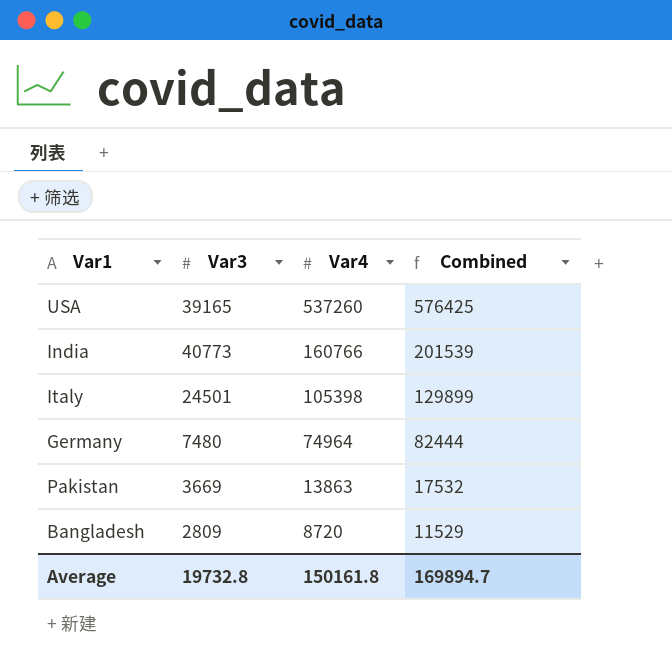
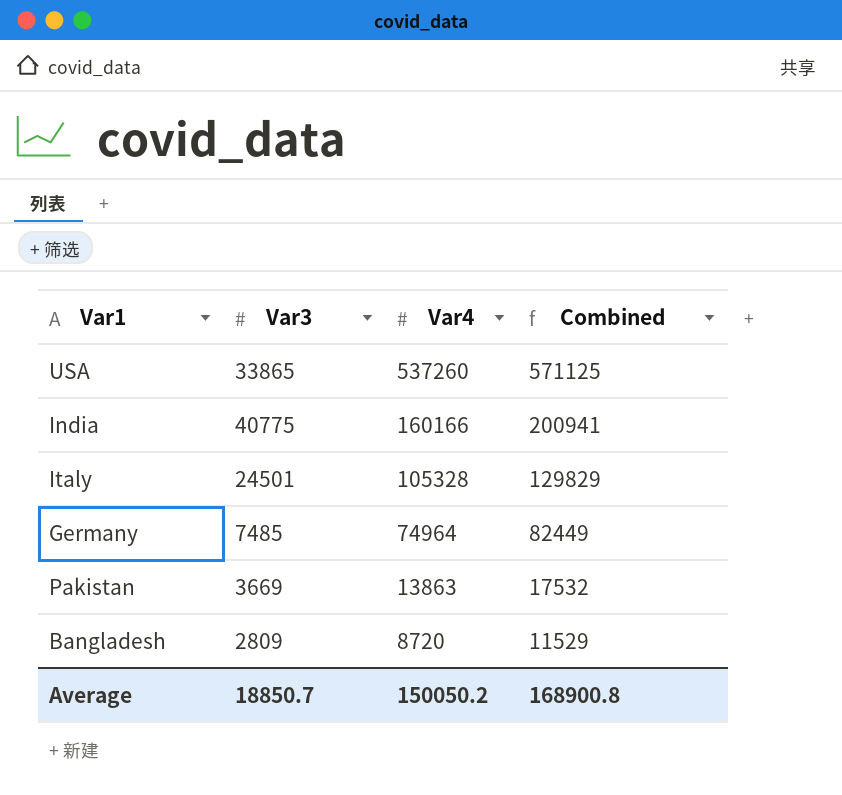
USA | Var3: 39165 -> 33865
USA | Combined: 576425 -> 571125
India | Var3: 40773 -> 40775
India | Var4: 160766 -> 160166
India | Combined: 201539 -> 200941
Italy | Var4: 105398 -> 105328
Italy | Combined: 129899 -> 129829
Germany | Var3: 7480 -> 7485
Germany | Combined: 82444 -> 82449
Average | Var3: 19732.8 -> 18850.7
Average | Var4: 150161.8 -> 150050.2
Average | Combined: 169894.7 -> 168900.8

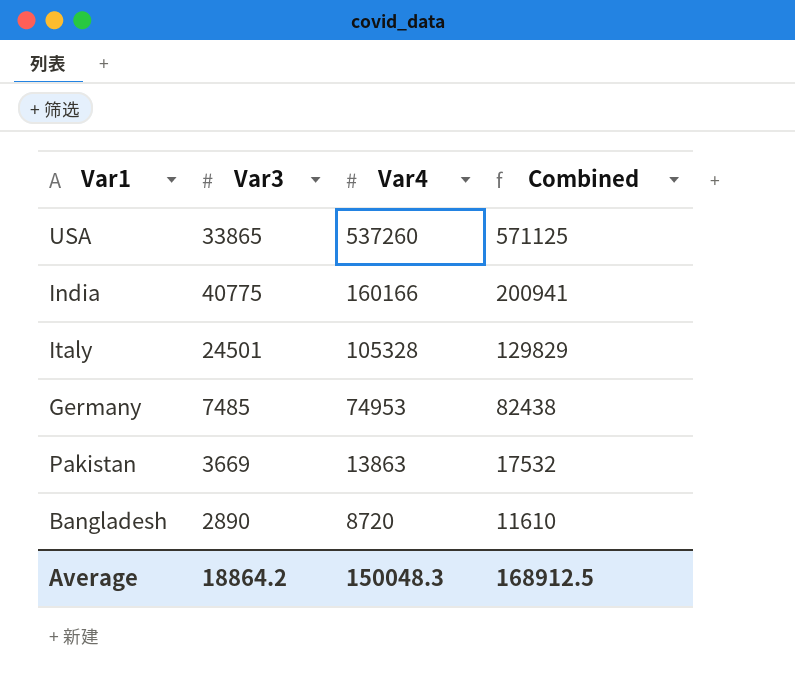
Germany | Var4: 74964 -> 74953
Germany | Combined: 82449 -> 82438
Bangladesh | Var3: 2809 -> 2890
Bangladesh | Combined: 11529 -> 11610
Average | Var3: 18850.7 -> 18864.2
Average | Var4: 150050.2 -> 150048.3
Average | Combined: 168900.8 -> 168912.5

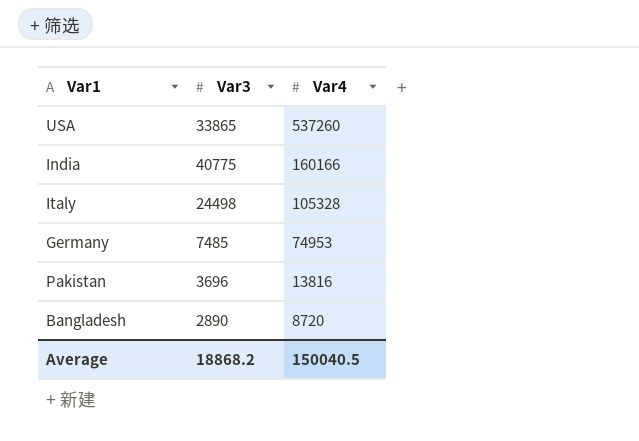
column Combined | formula: [Var3] + [Var4] -> none
Italy | Var3: 24501 -> 24498
Pakistan | Var3: 3669 -> 3696
Pakistan | Var4: 13863 -> 13816
Average | Var3: 18864.2 -> 18868.2
Average | Var4: 150048.3 -> 150040.5

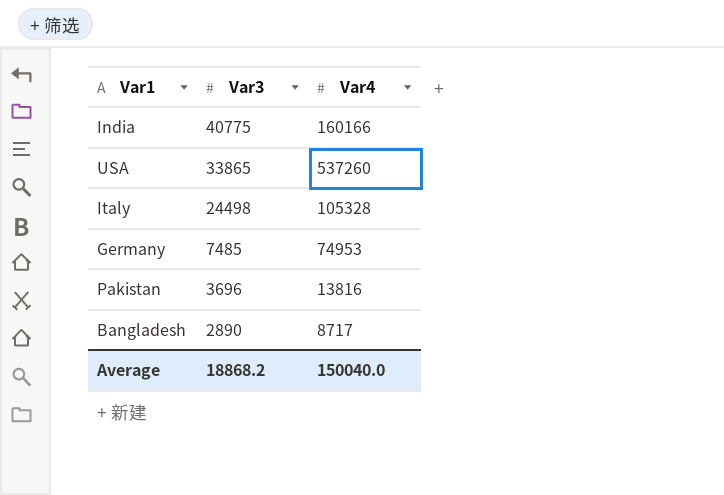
row order: Var4 descending -> Var3 descending
Bangladesh | Var4: 8720 -> 8717
Average | Var4: 150040.5 -> 150040.0

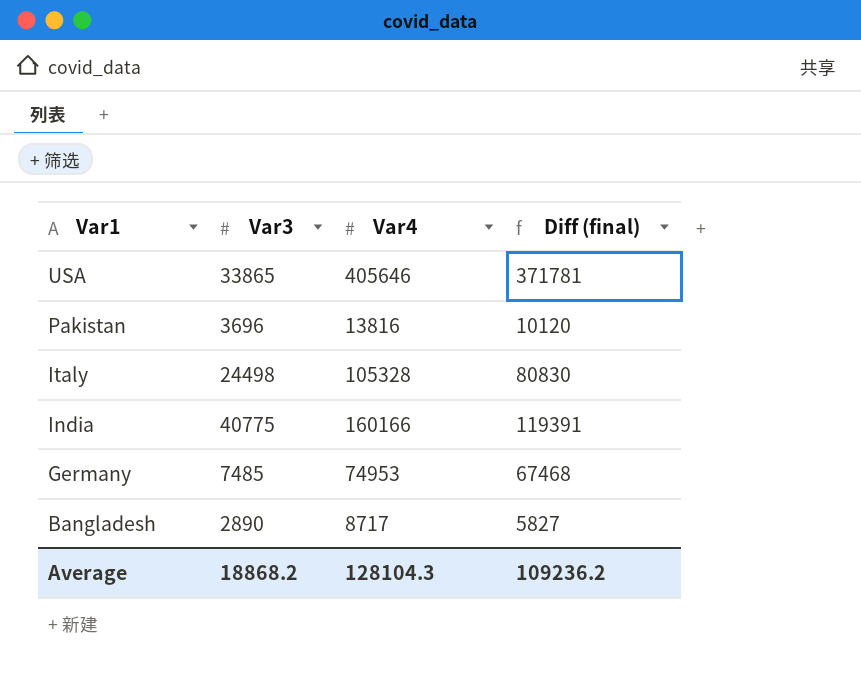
row order: Var3 descending -> Var1 descending
column Diff (final) | formula: none -> [Var4] - [Var3]
USA | Var4: 537260 -> 405646
Average | Var4: 150040.0 -> 128104.3

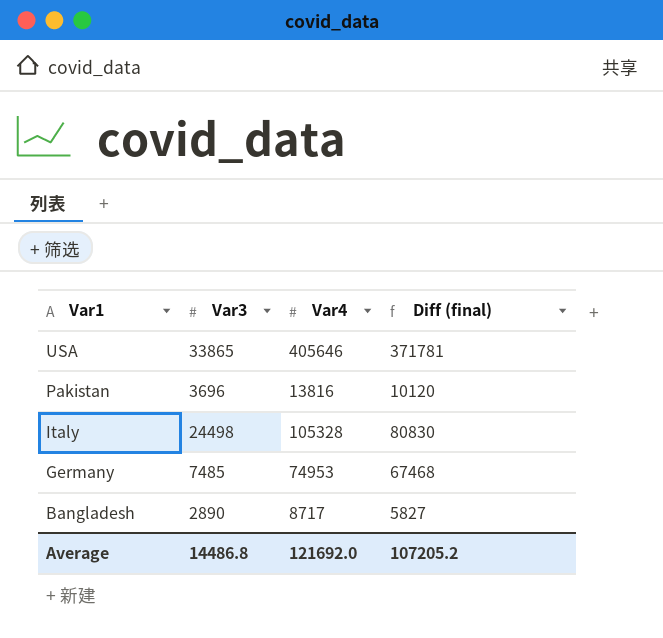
row India: 40775 | 160166 | 119391 -> none
Average | Var3: 18868.2 -> 14486.8
Average | Var4: 128104.3 -> 121692.0
Average | Diff (final): 109236.2 -> 107205.2

